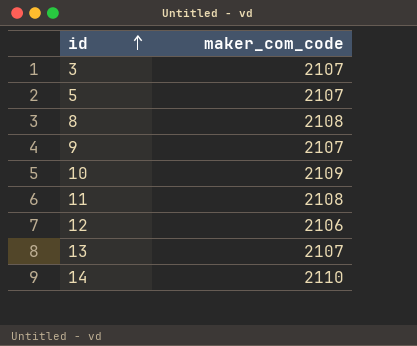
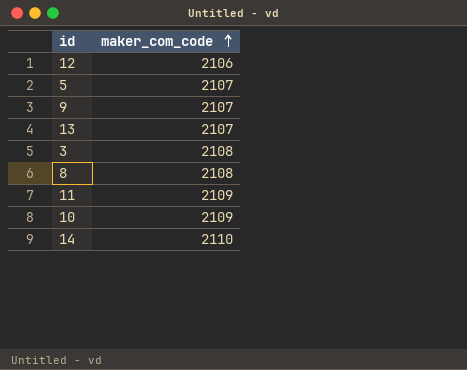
row order: id ascending -> maker_com_code ascending
3 | maker_com_code: 2107 -> 2108
11 | maker_com_code: 2108 -> 2109

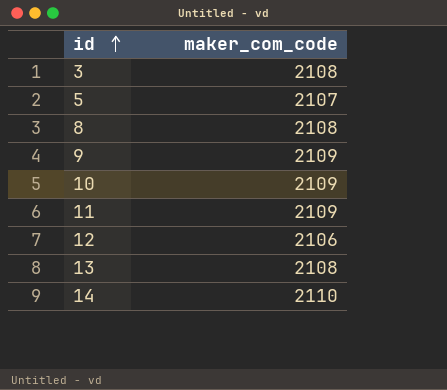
row order: maker_com_code ascending -> id ascending
9 | maker_com_code: 2107 -> 2109
13 | maker_com_code: 2107 -> 2108

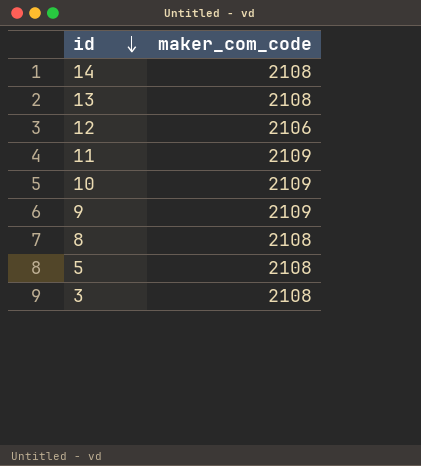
row order: id ascending -> id descending
14 | maker_com_code: 2110 -> 2108
5 | maker_com_code: 2107 -> 2108

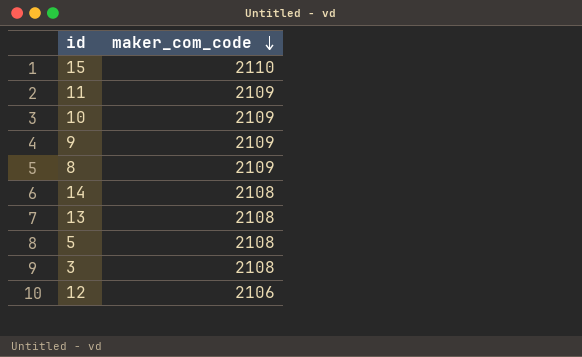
row order: id descending -> maker_com_code descending
row 15: none -> 2110
8 | maker_com_code: 2108 -> 2109

